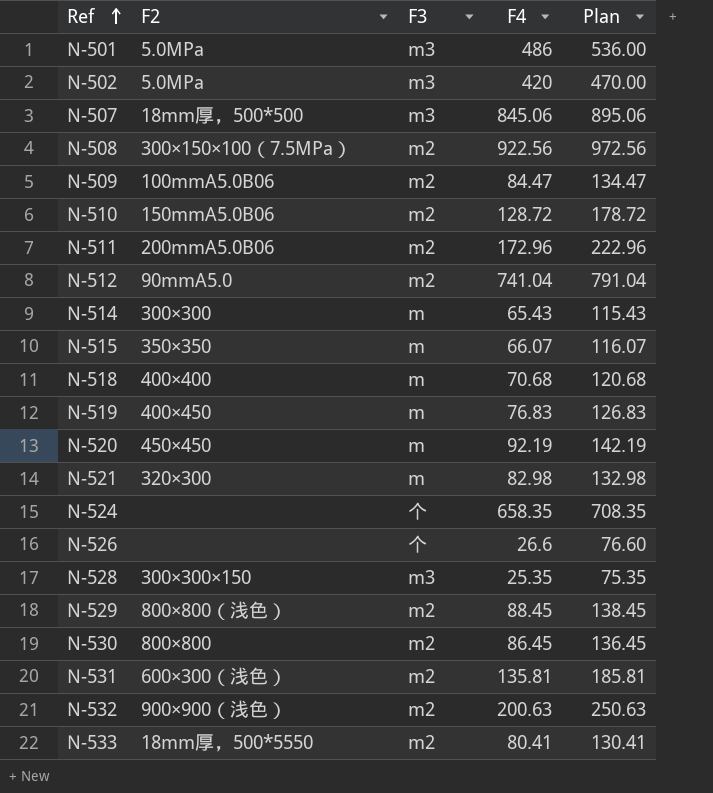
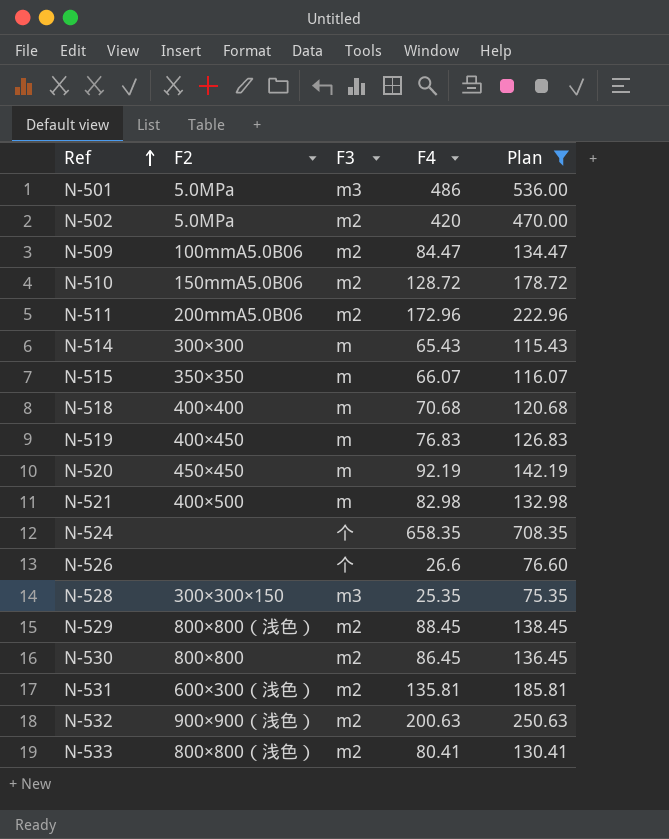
filter: none -> Plan <= 708.35
N-502 | F3: m3 -> m2
N-521 | F2: 320×300 -> 400×500
N-533 | F2: 18mm厚，500*5550 -> 800×800（浅色）

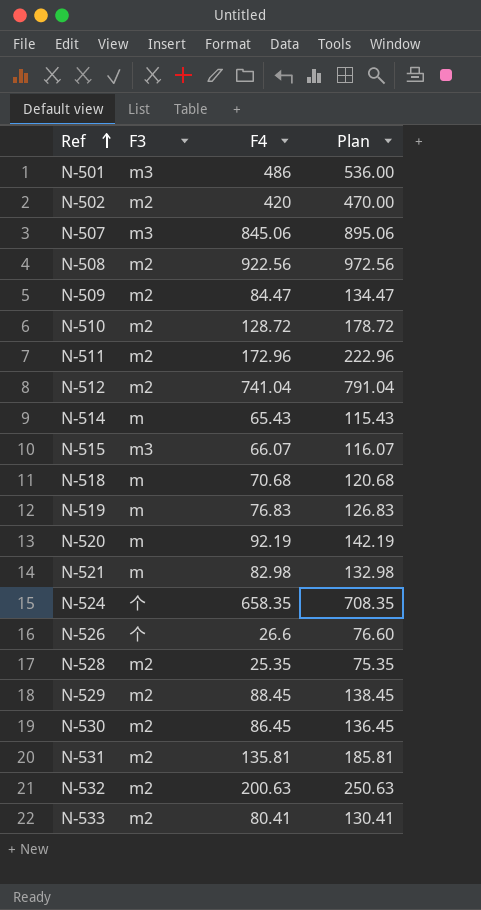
filter: Plan <= 708.35 -> none
column F2 | position: 2 -> none
N-515 | F3: m -> m3
N-528 | F3: m3 -> m2

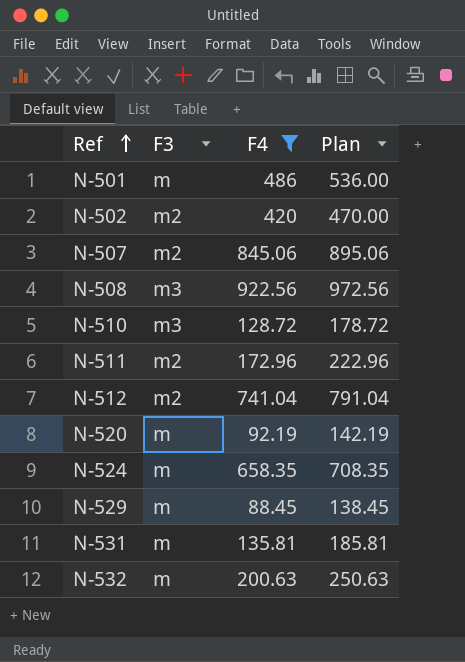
filter: none -> F4 >= 88.45
N-501 | F3: m3 -> m
N-507 | F3: m3 -> m2
N-508 | F3: m2 -> m3
N-510 | F3: m2 -> m3
N-524 | F3: 个 -> m
N-529 | F3: m2 -> m
N-531 | F3: m2 -> m
N-532 | F3: m2 -> m

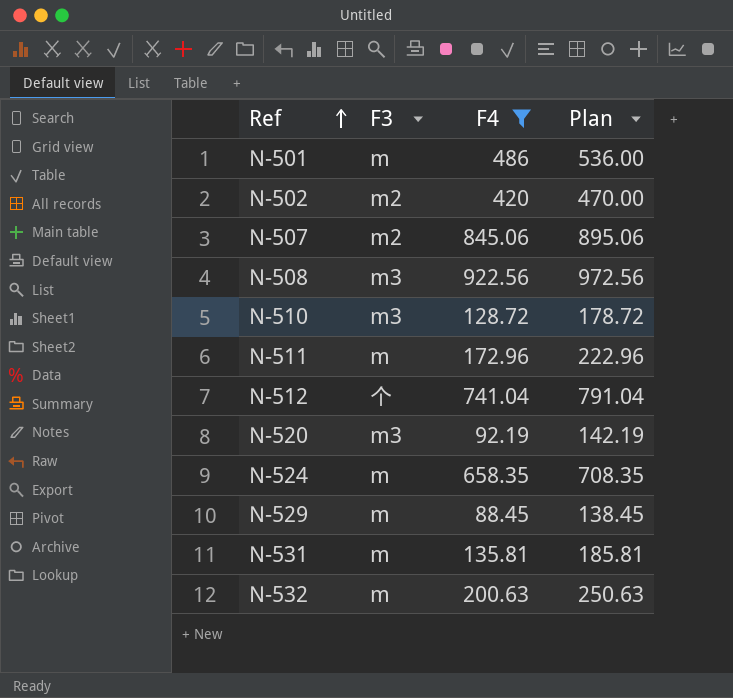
N-511 | F3: m2 -> m
N-512 | F3: m2 -> 个
N-520 | F3: m -> m3

